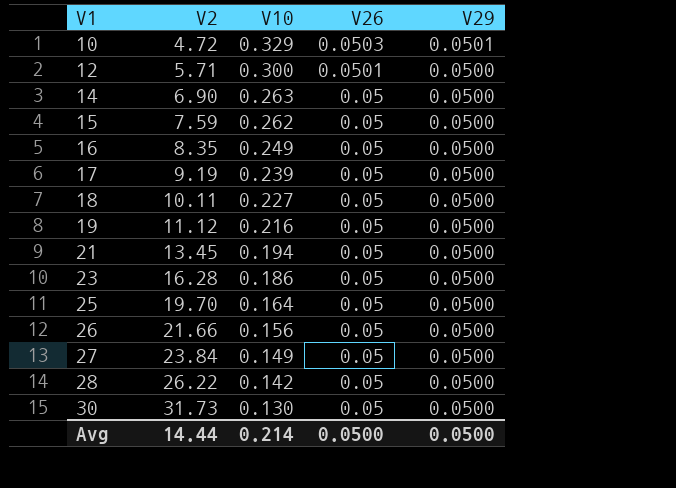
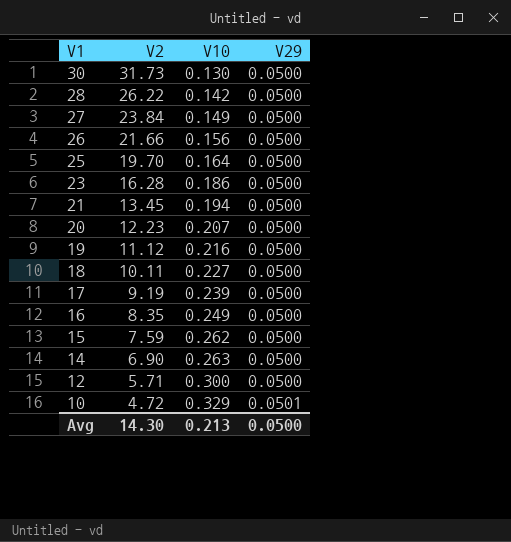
row order: V1 ascending -> V1 descending
column V26 | position: 4 -> none
row 20: none -> 12.23 | 0.207 | 0.0500
Avg | V2: 14.44 -> 14.30
Avg | V10: 0.214 -> 0.213

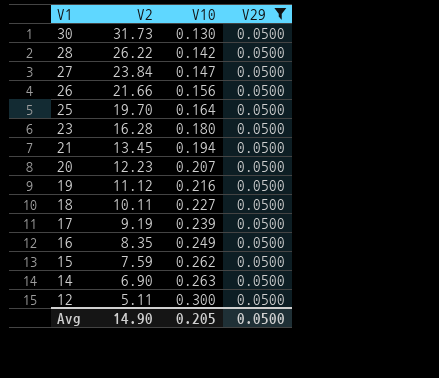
filter: none -> V29 = 0.0500
27 | V10: 0.149 -> 0.147
23 | V10: 0.186 -> 0.180
12 | V2: 5.71 -> 5.11
Avg | V2: 14.30 -> 14.90
Avg | V10: 0.213 -> 0.205

